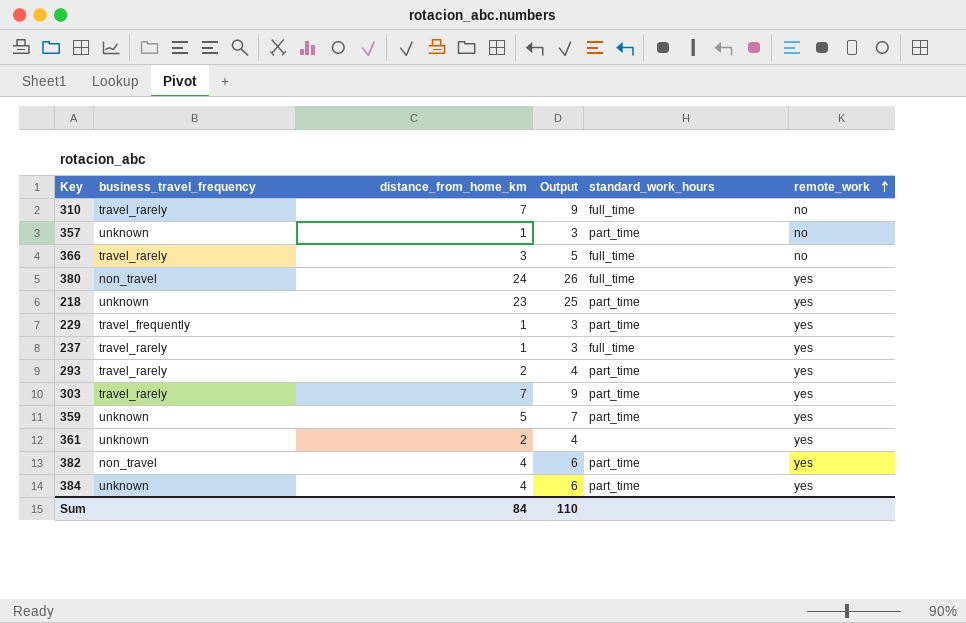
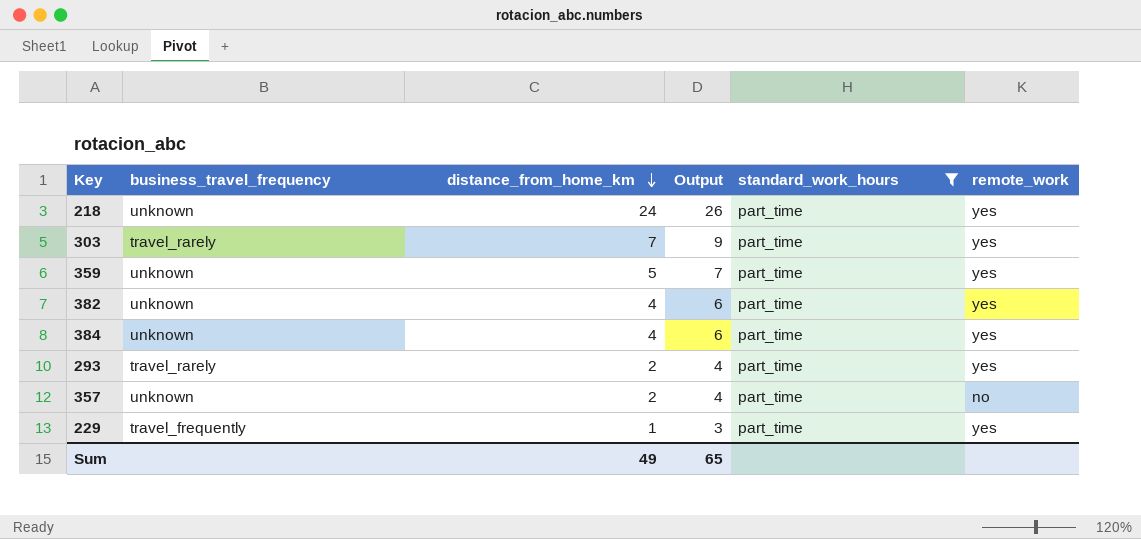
filter: none -> standard_work_hours = part_time
row order: remote_work ascending -> distance_from_home_km descending
218 | distance_from_home_km: 23 -> 24
218 | Output: 25 -> 26
382 | business_travel_frequency: non_travel -> unknown
357 | distance_from_home_km: 1 -> 2
357 | Output: 3 -> 4
Sum | distance_from_home_km: 84 -> 49
Sum | Output: 110 -> 65

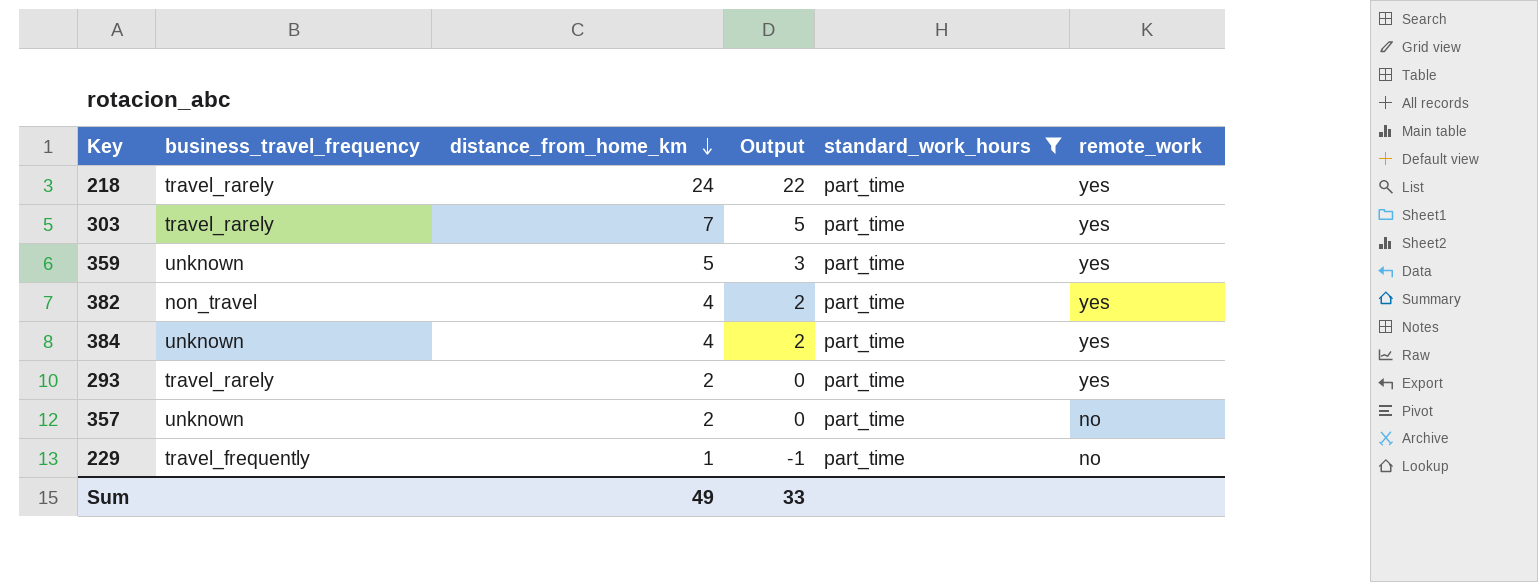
column Output | formula: [distance_from_home_km] + 2 -> [distance_from_home_km] - 2
218 | business_travel_frequency: unknown -> travel_rarely
382 | business_travel_frequency: unknown -> non_travel
229 | remote_work: yes -> no
Sum | Output: 65 -> 33

